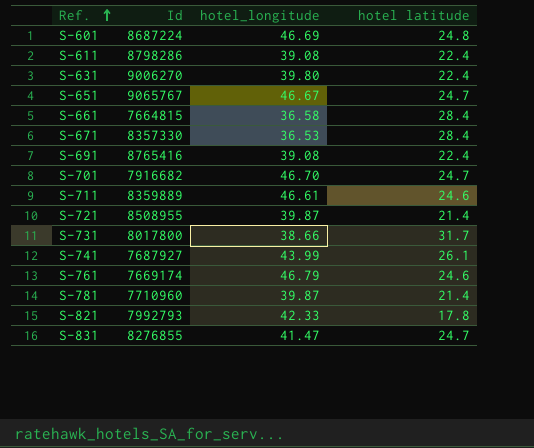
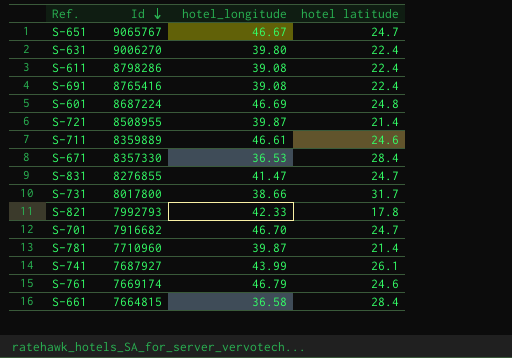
row order: Ref. ascending -> Id descending

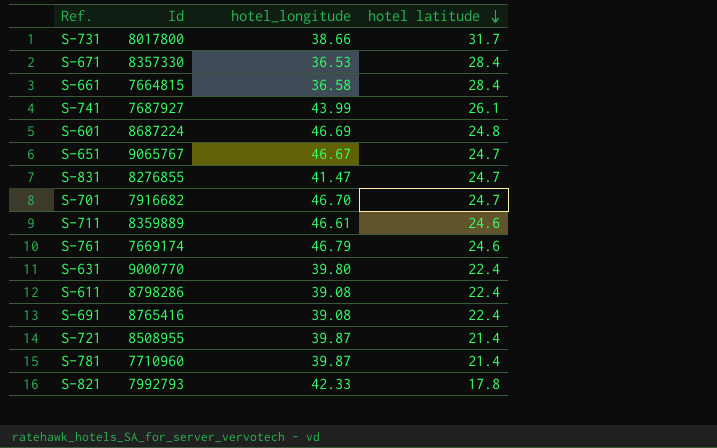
row order: Id descending -> hotel latitude descending
S-631 | Id: 9006270 -> 9000770

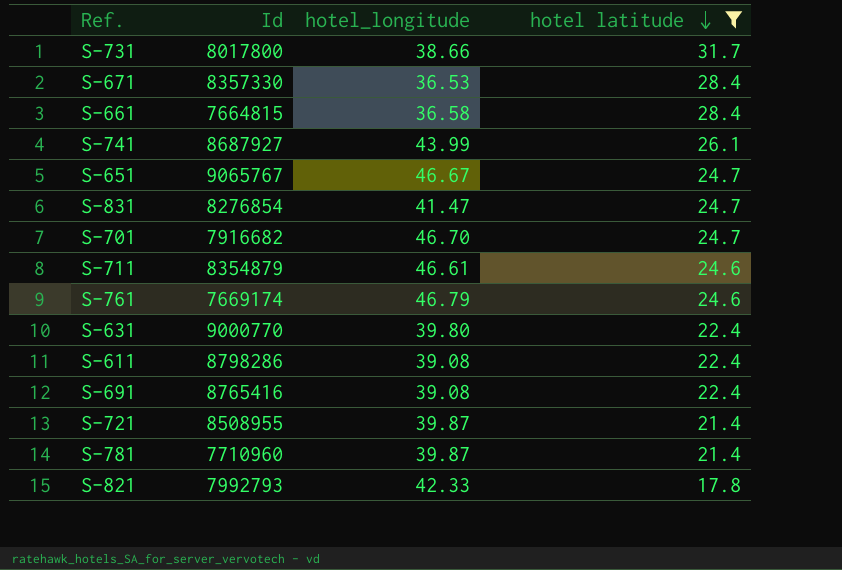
filter: none -> hotel latitude != 24.8
S-741 | Id: 7687927 -> 8687927
S-831 | Id: 8276855 -> 8276854
S-711 | Id: 8359889 -> 8354879

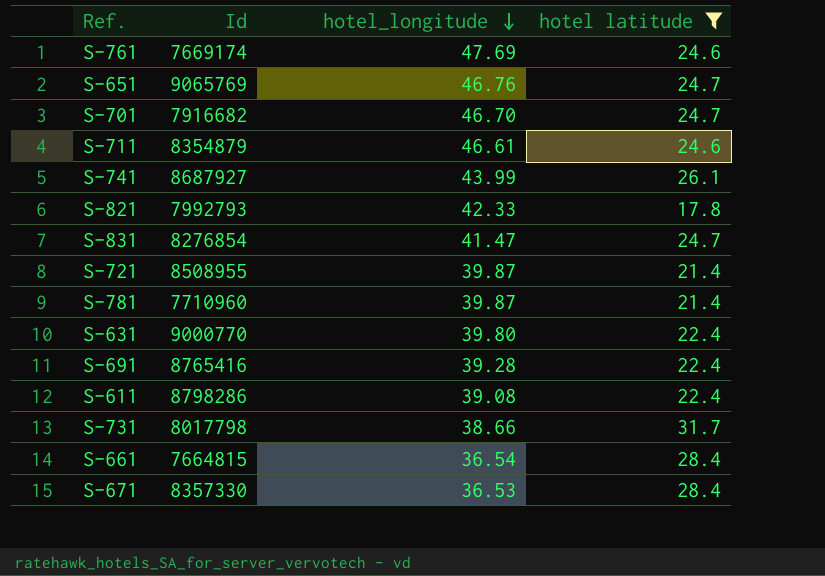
row order: hotel latitude descending -> hotel_longitude descending
S-761 | hotel_longitude: 46.79 -> 47.69
S-651 | Id: 9065767 -> 9065769
S-651 | hotel_longitude: 46.67 -> 46.76
S-691 | hotel_longitude: 39.08 -> 39.28
S-731 | Id: 8017800 -> 8017798
S-661 | hotel_longitude: 36.58 -> 36.54

